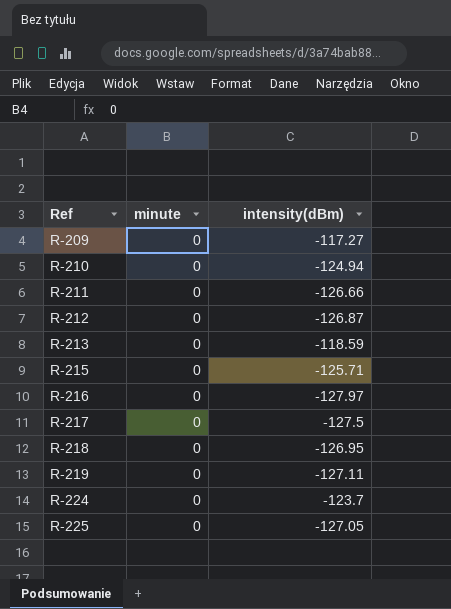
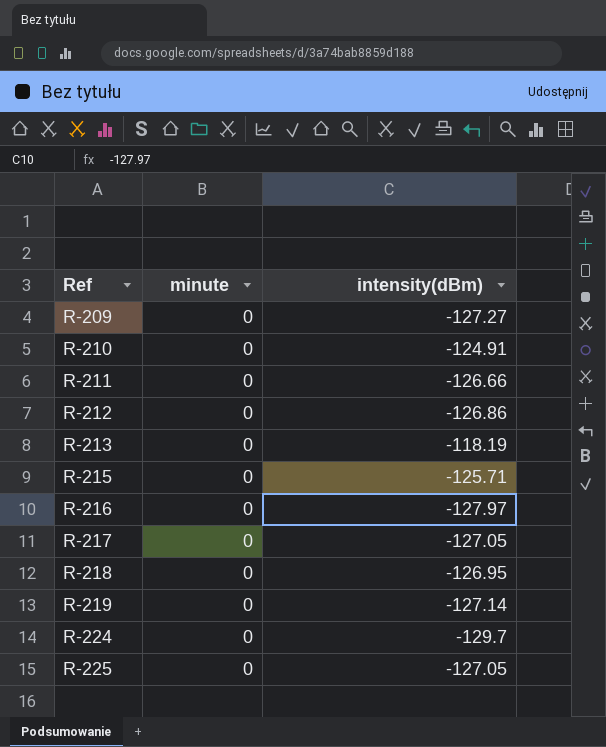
R-209 | intensity(dBm): -117.27 -> -127.27
R-210 | intensity(dBm): -124.94 -> -124.91
R-212 | intensity(dBm): -126.87 -> -126.86
R-213 | intensity(dBm): -118.59 -> -118.19
R-217 | intensity(dBm): -127.5 -> -127.05
R-219 | intensity(dBm): -127.11 -> -127.14
R-224 | intensity(dBm): -123.7 -> -129.7

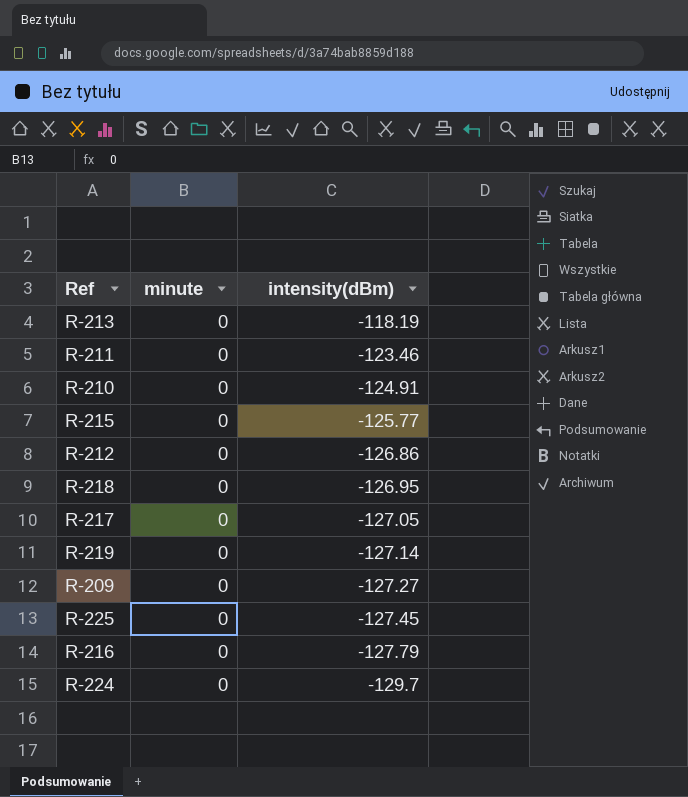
row order: Ref ascending -> intensity(dBm) descending
R-211 | intensity(dBm): -126.66 -> -123.46
R-215 | intensity(dBm): -125.71 -> -125.77
R-225 | intensity(dBm): -127.05 -> -127.45
R-216 | intensity(dBm): -127.97 -> -127.79

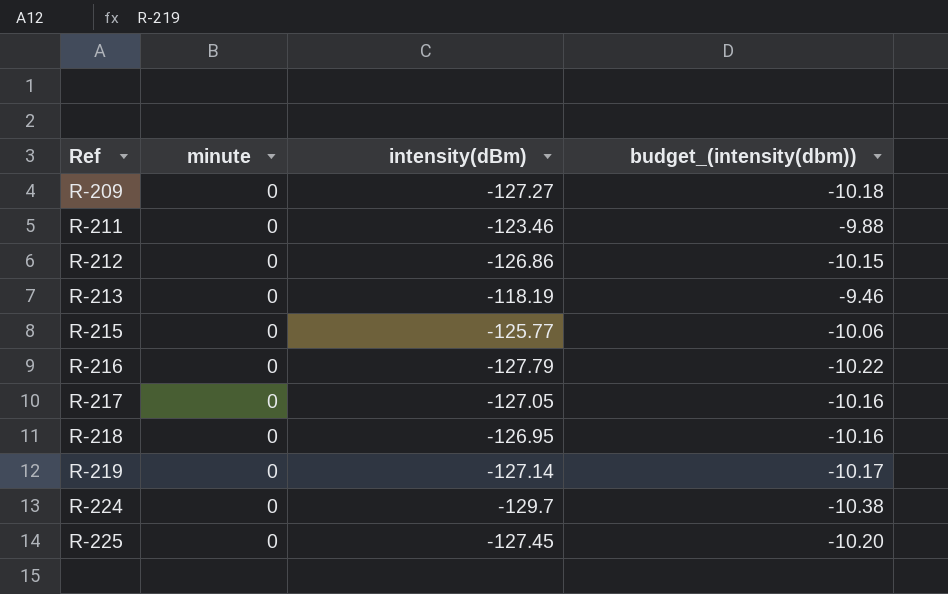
row order: intensity(dBm) descending -> Ref ascending
column budget_(intensity(dbm)) | formula: none -> [intensity(dBm)] * 0.08
row R-210: 0 | -124.91 -> none

